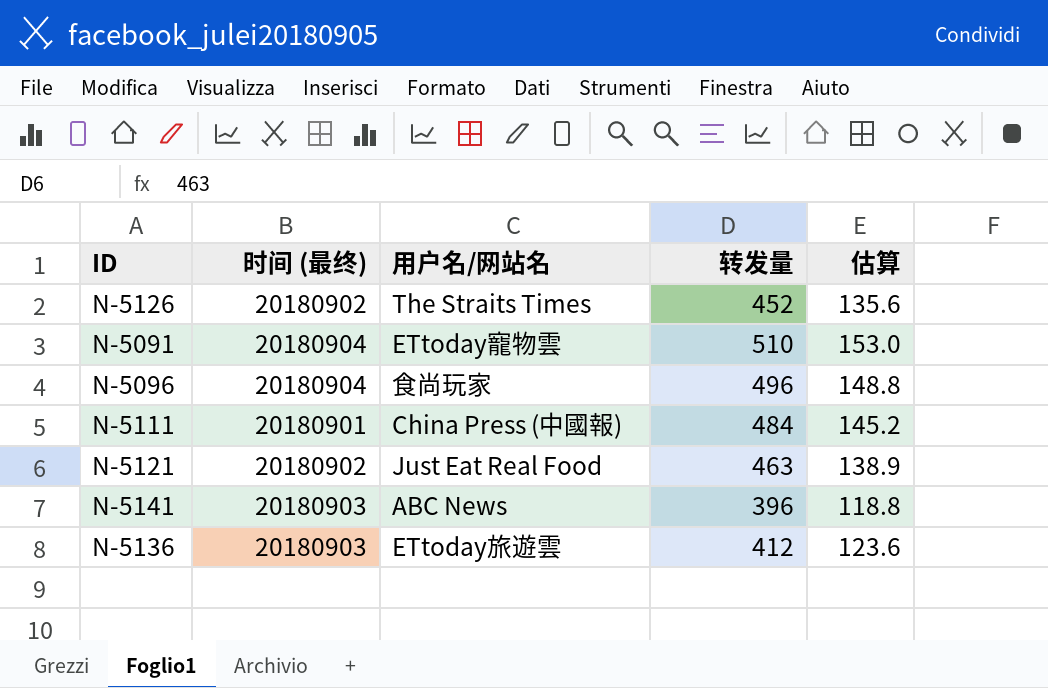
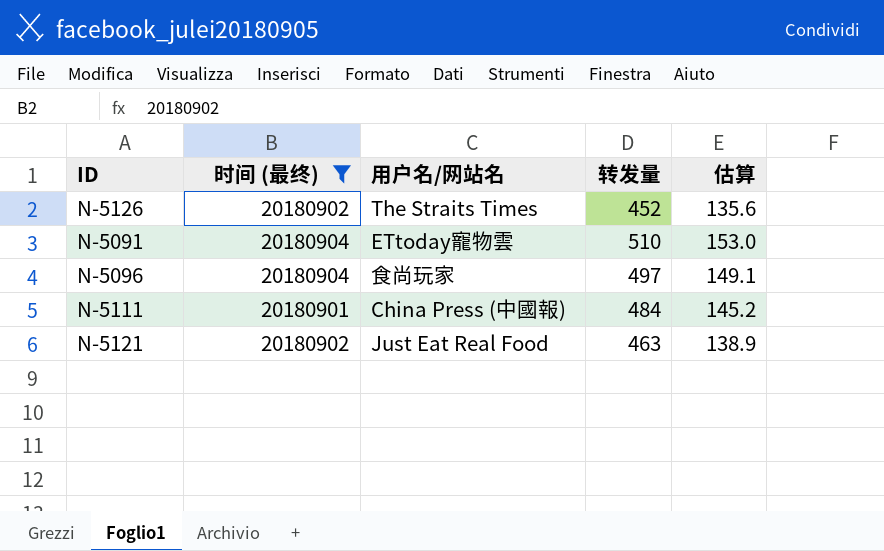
filter: none -> 时间 (最终) != 20180903
N-5096 | 转发量: 496 -> 497
N-5096 | 估算: 148.8 -> 149.1

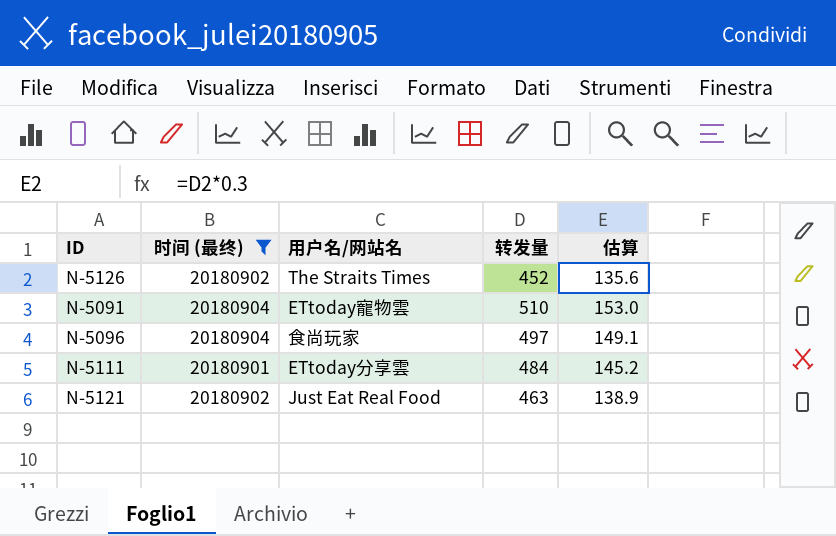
N-5111 | 用户名/网站名: China Press (中國報) -> ETtoday分享雲

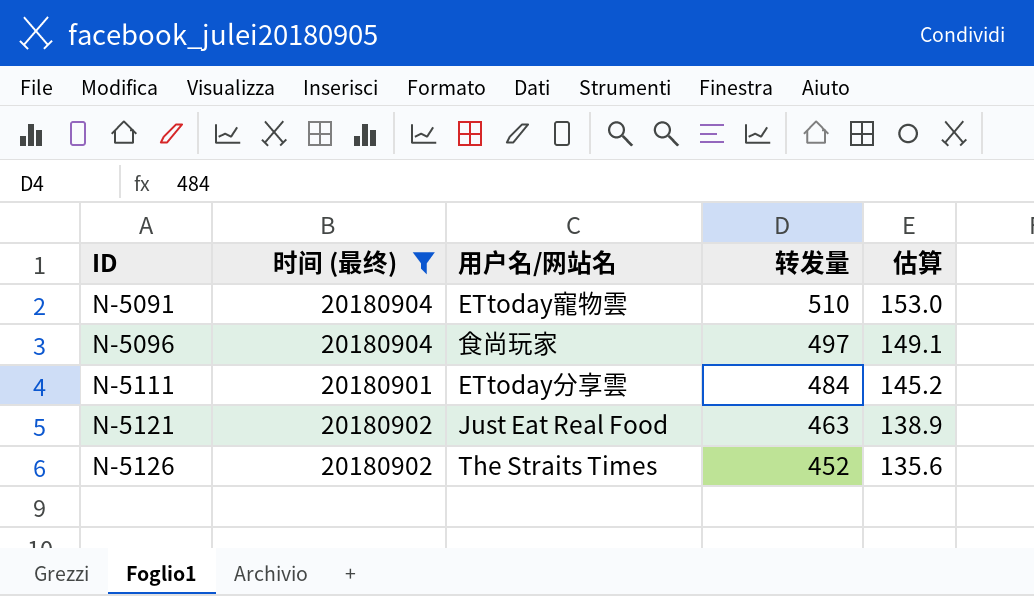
row order: none -> ID ascending

